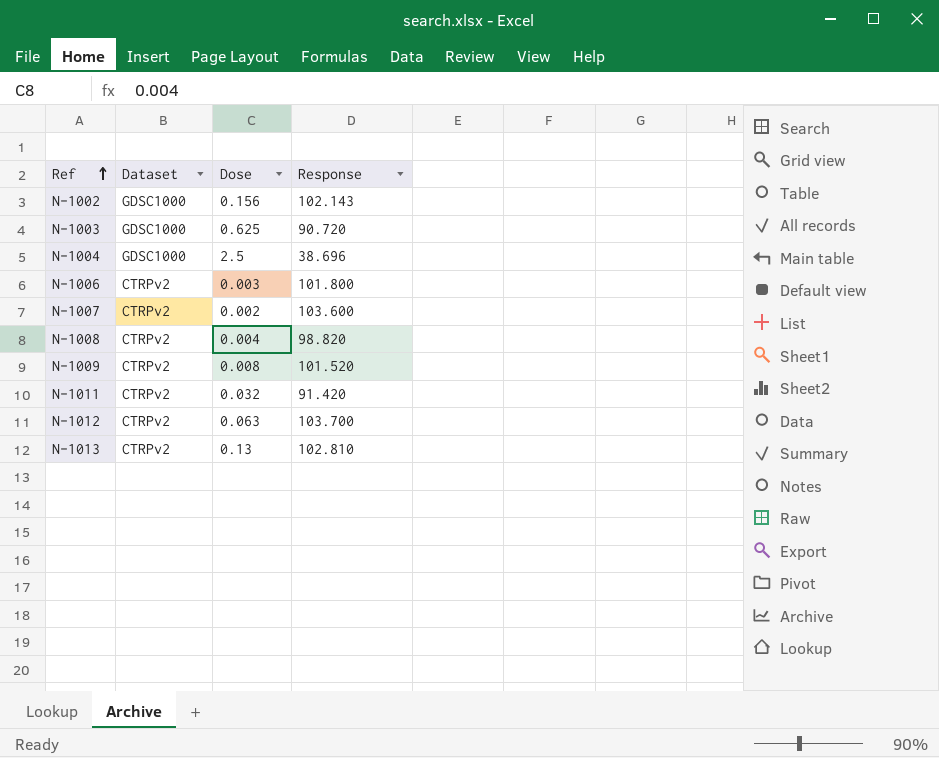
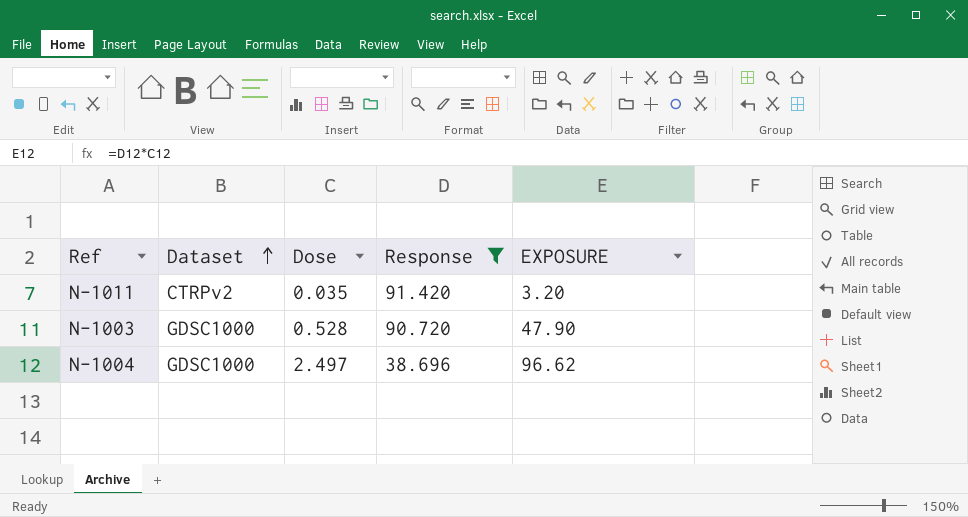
filter: none -> Response <= 91.420
row order: Ref ascending -> Dataset ascending
column EXPOSURE | formula: none -> [Dose] * [Response]
N-1011 | Dose: 0.032 -> 0.035
N-1003 | Dose: 0.625 -> 0.528
N-1004 | Dose: 2.5 -> 2.497

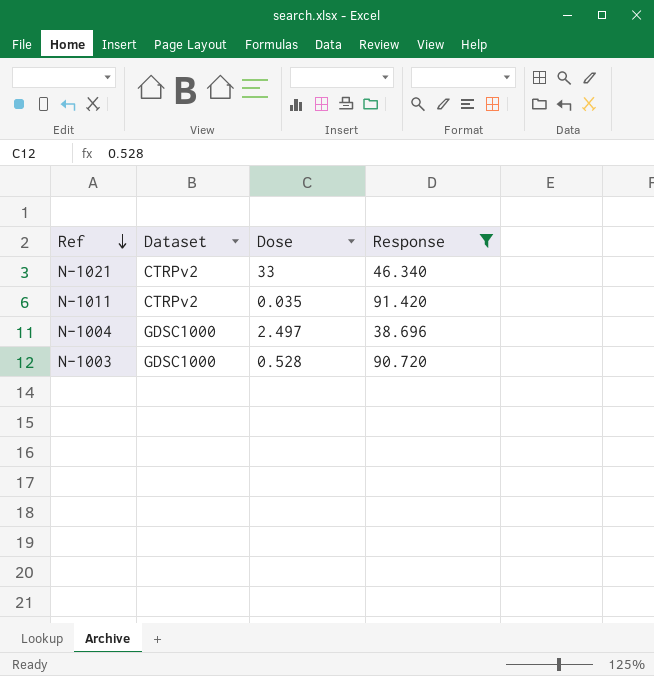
row order: Dataset ascending -> Ref descending
column EXPOSURE | formula: [Dose] * [Response] -> none
row N-1021: none -> CTRPv2 | 33 | 46.340

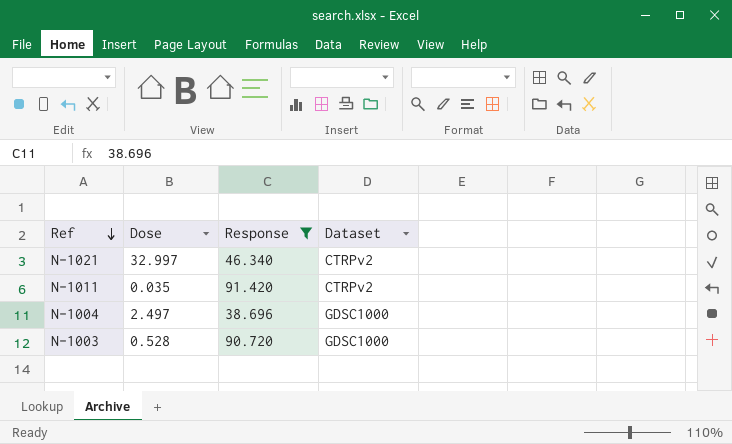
column Dataset | position: 2 -> 4
N-1021 | Dose: 33 -> 32.997

